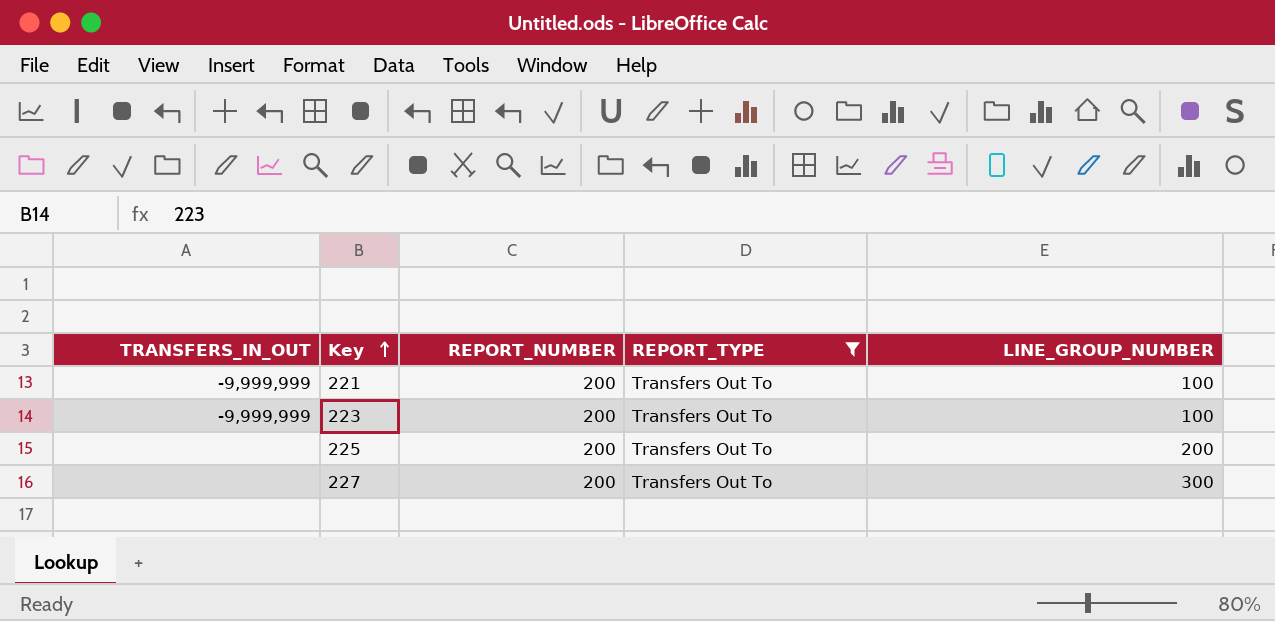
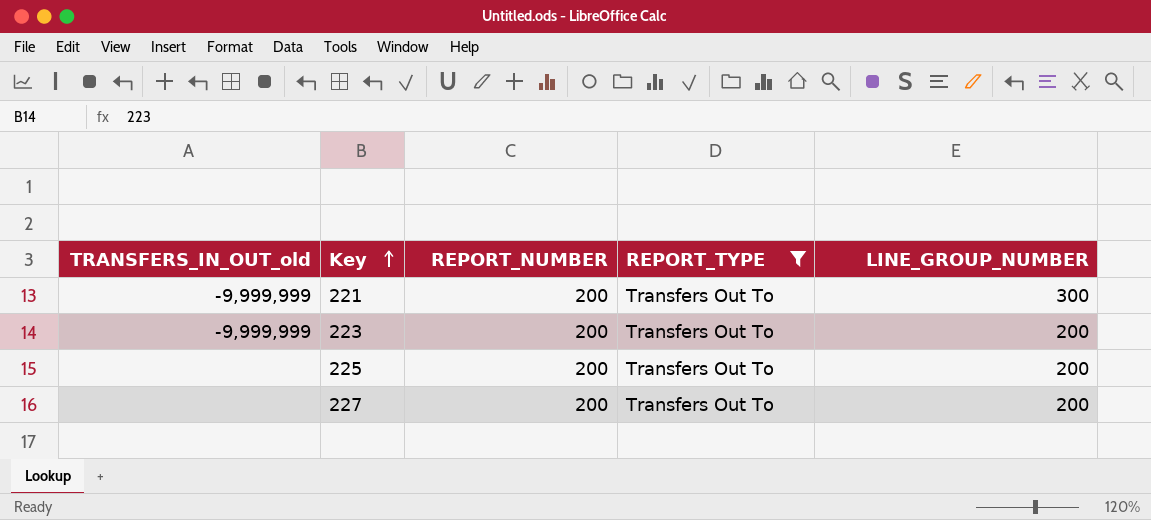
column name: TRANSFERS_IN_OUT -> TRANSFERS_IN_OUT_old
221 | LINE_GROUP_NUMBER: 100 -> 300
223 | LINE_GROUP_NUMBER: 100 -> 200
227 | LINE_GROUP_NUMBER: 300 -> 200

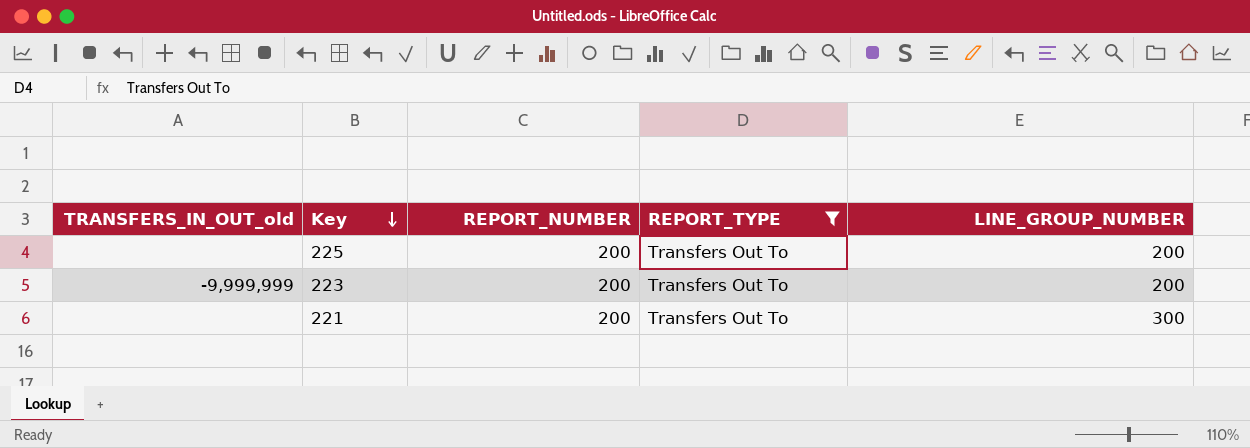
row order: Key ascending -> Key descending
row 227: none | 200 | Transfers Out To | 200 -> none
221 | TRANSFERS_IN_OUT_old: -9,999,999 -> none

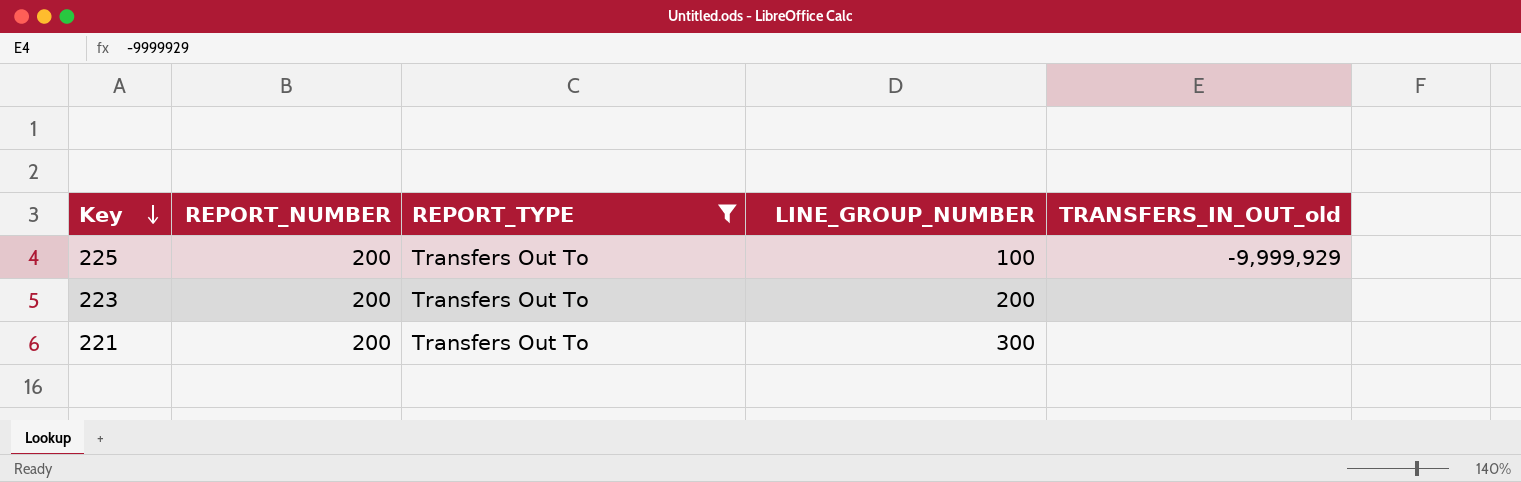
column TRANSFERS_IN_OUT_old | position: 1 -> 5
225 | LINE_GROUP_NUMBER: 200 -> 100
225 | TRANSFERS_IN_OUT_old: none -> -9,999,929
223 | TRANSFERS_IN_OUT_old: -9,999,999 -> none

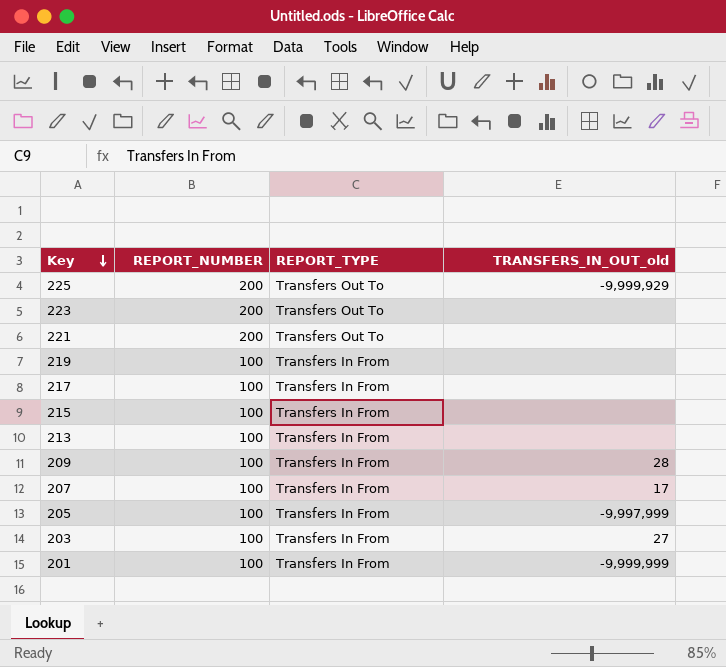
filter: REPORT_TYPE = Transfers Out To -> none
column LINE_GROUP_NUMBER | position: 4 -> none

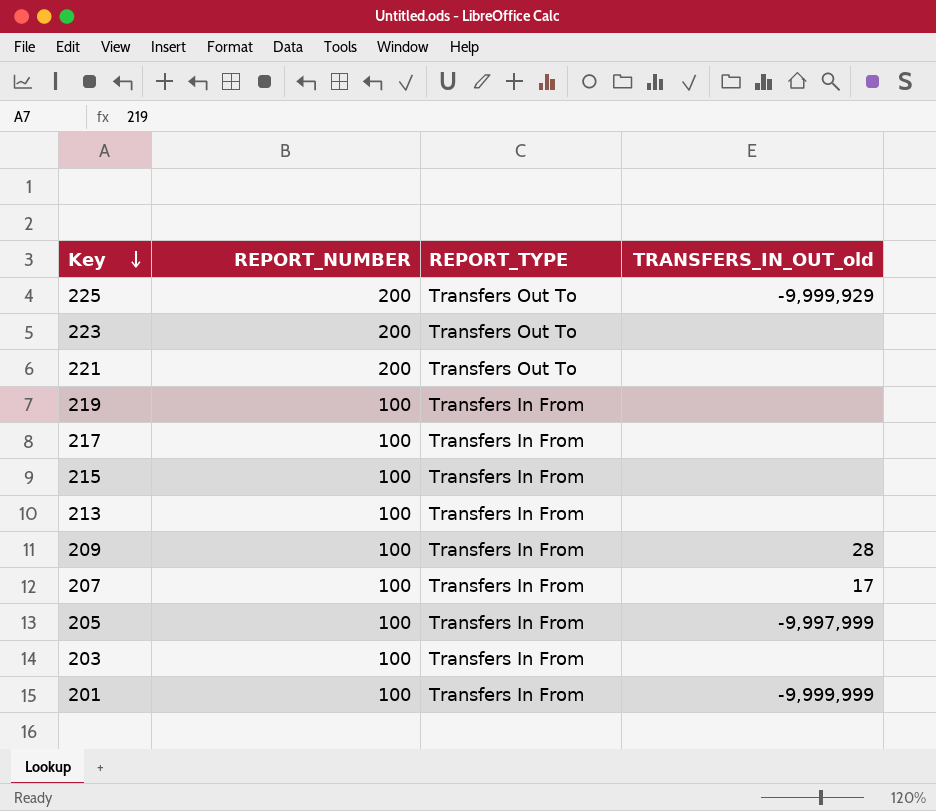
203 | TRANSFERS_IN_OUT_old: 27 -> none

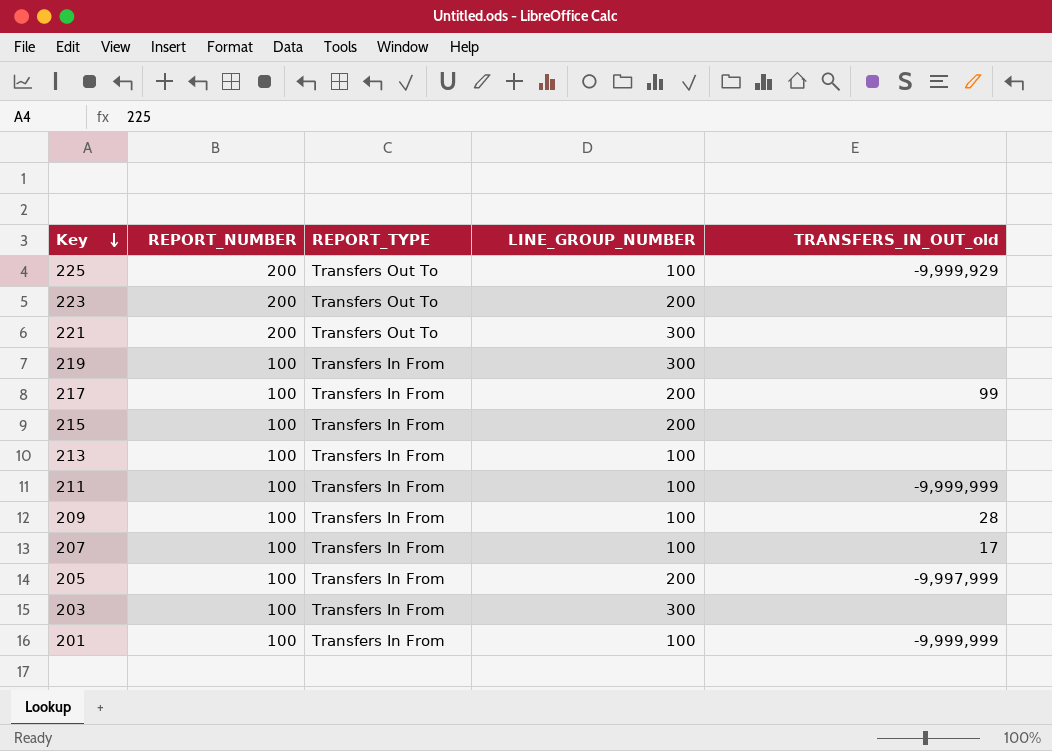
column LINE_GROUP_NUMBER | position: none -> 4
217 | TRANSFERS_IN_OUT_old: none -> 99
row 211: none -> 100 | Transfers In From | 100 | -9,999,999

